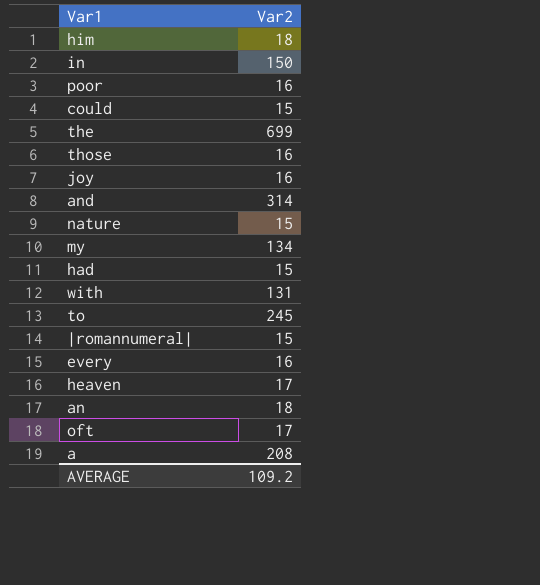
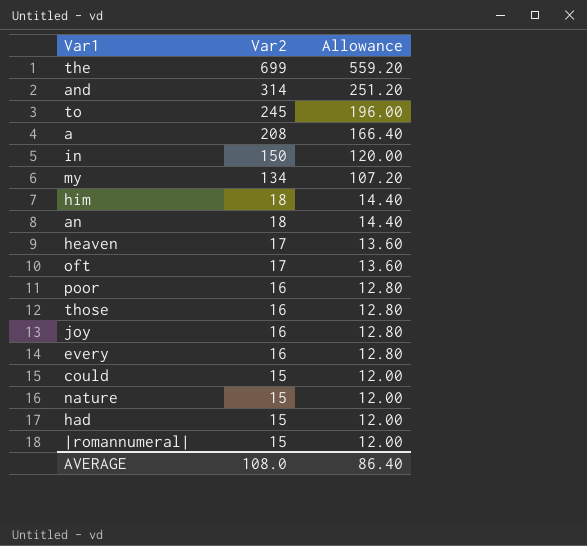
row order: none -> Var2 descending
column Allowance | formula: none -> [Var2] * 0.8
row with: 131 -> none
AVERAGE | Var2: 109.2 -> 108.0

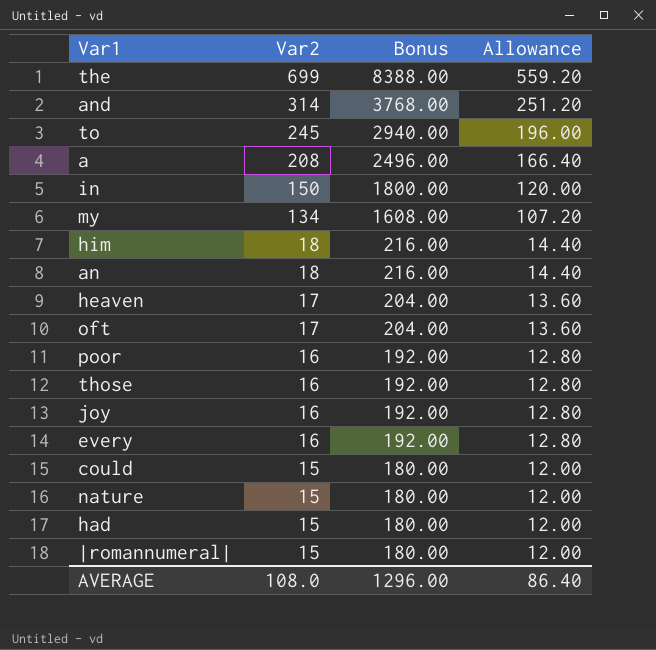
column Bonus | formula: none -> [Var2] * 12

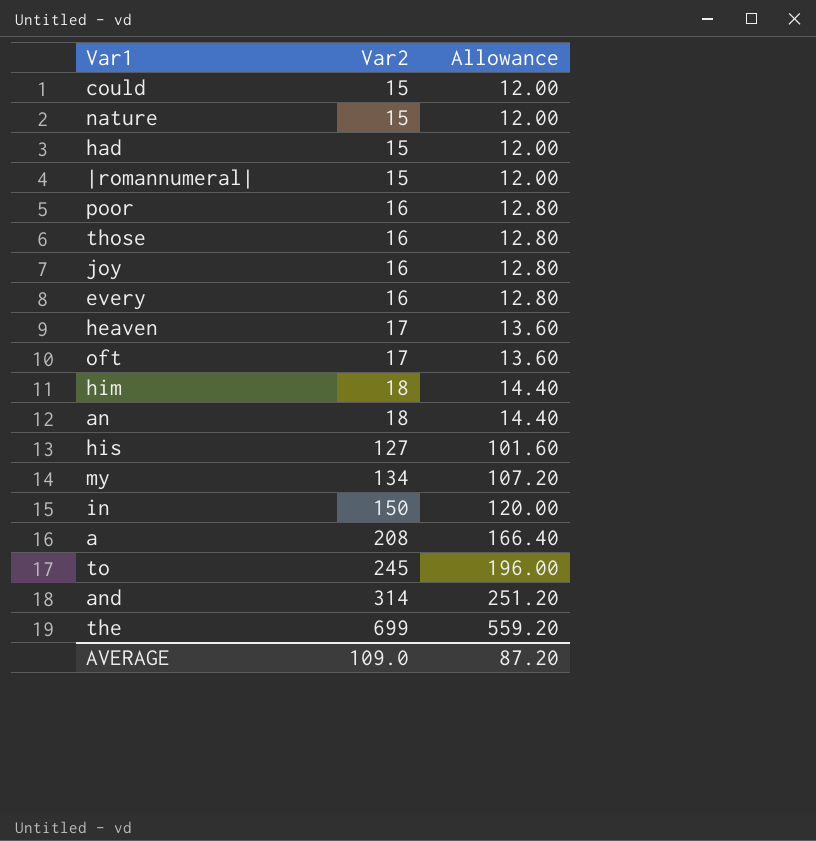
row order: Var2 descending -> Var2 ascending
column Bonus | formula: [Var2] * 12 -> none
row his: none -> 127 | 101.60
AVERAGE | Var2: 108.0 -> 109.0
AVERAGE | Allowance: 86.40 -> 87.20

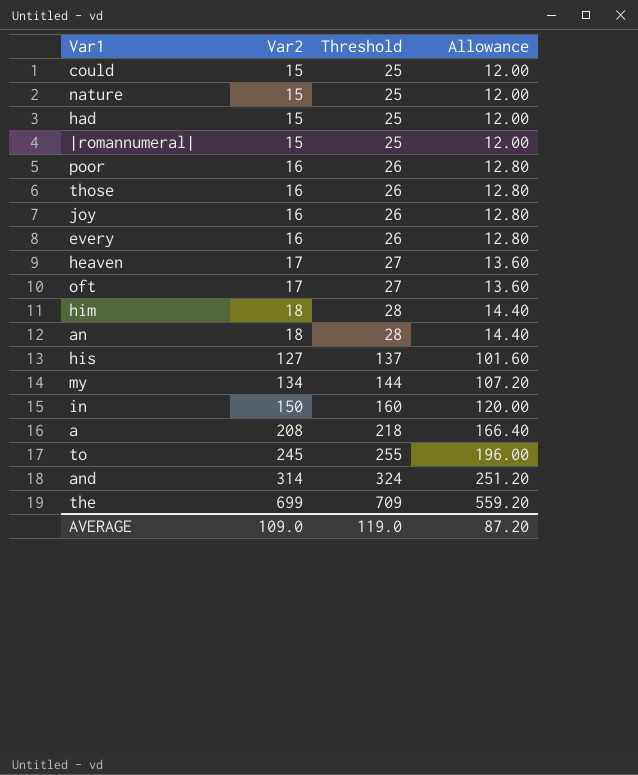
column Threshold | formula: none -> [Var2] + 10

